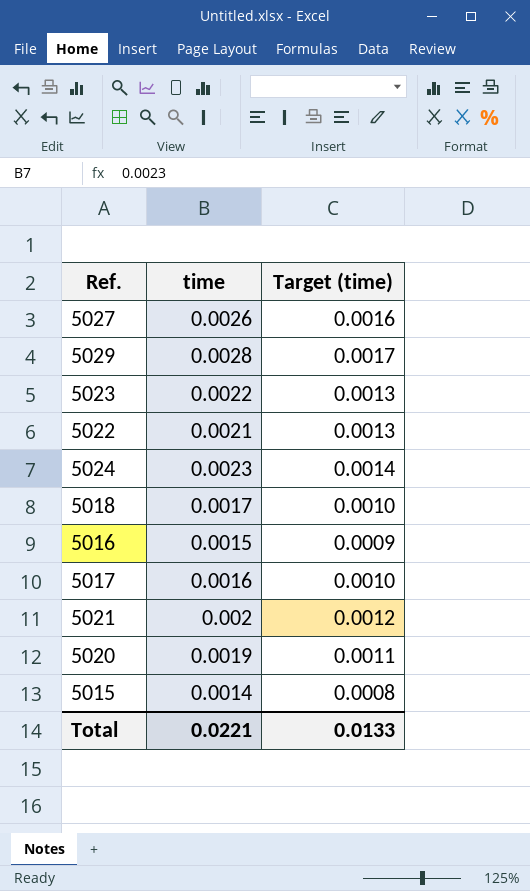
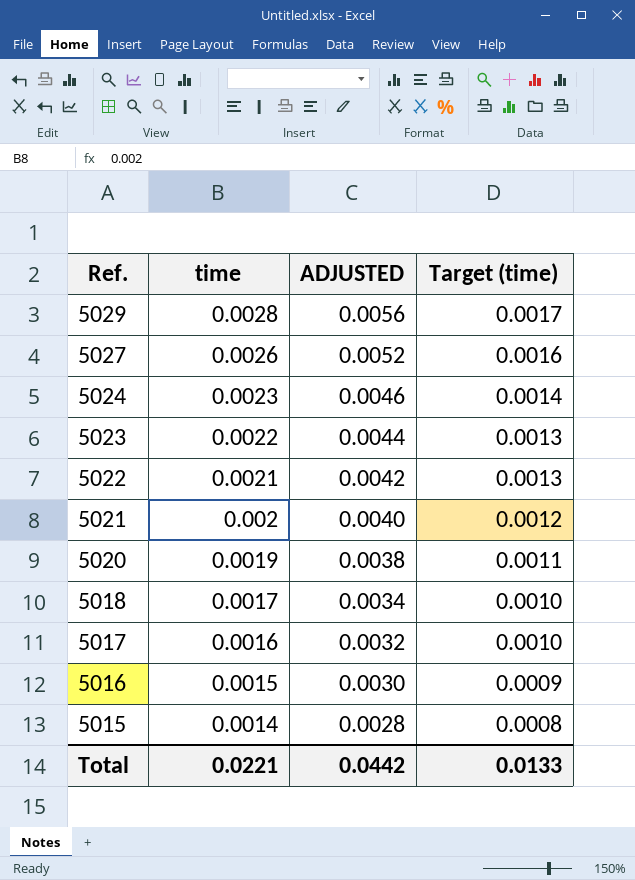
row order: none -> Ref. descending
column ADJUSTED | formula: none -> [time] * 2

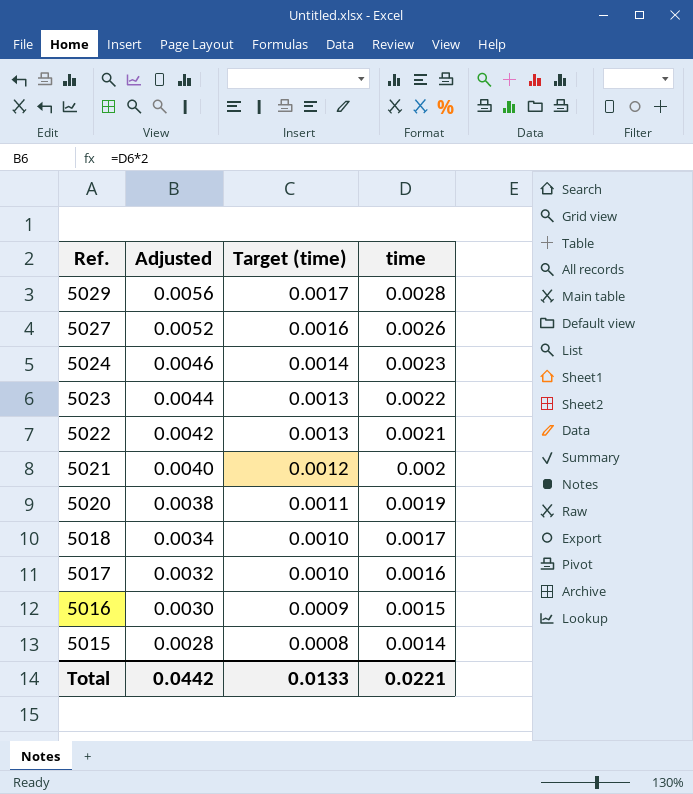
column name: ADJUSTED -> Adjusted
column time | position: 2 -> 4

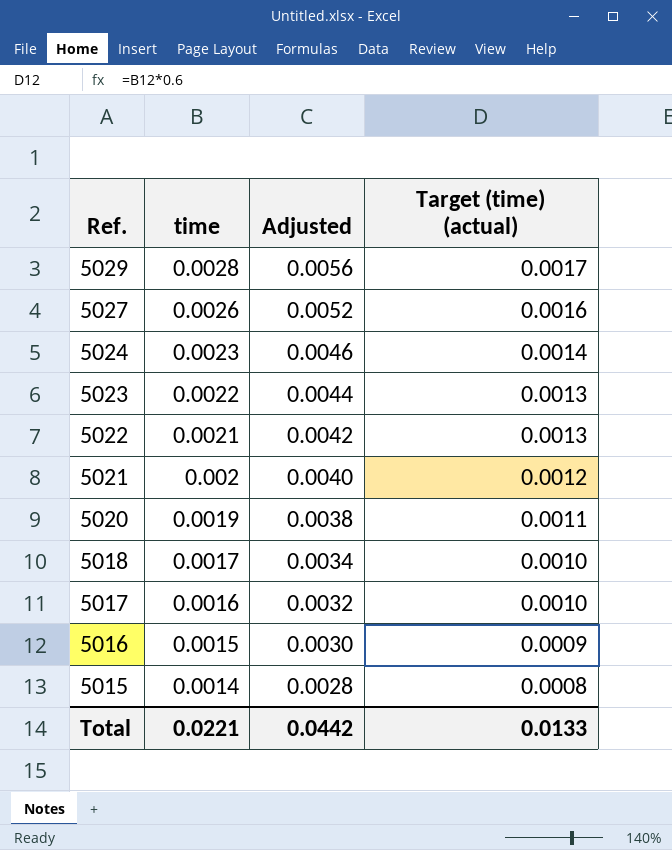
column time | position: 4 -> 2
column name: Target (time) -> Target (time) (actual)

